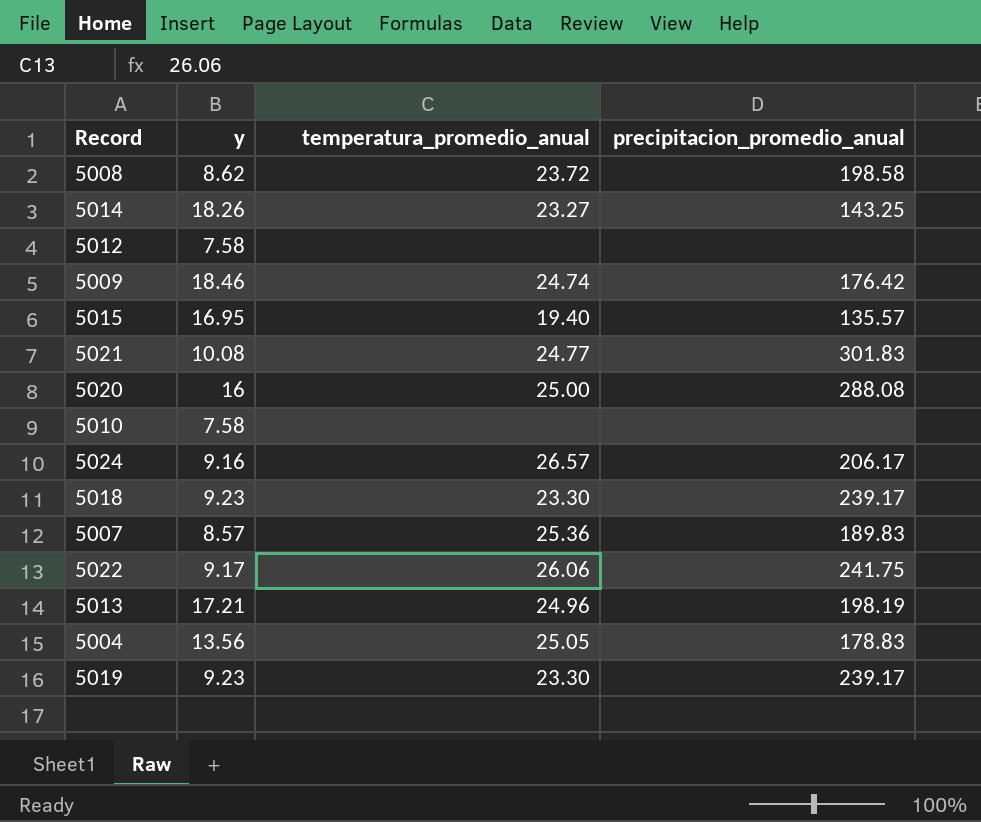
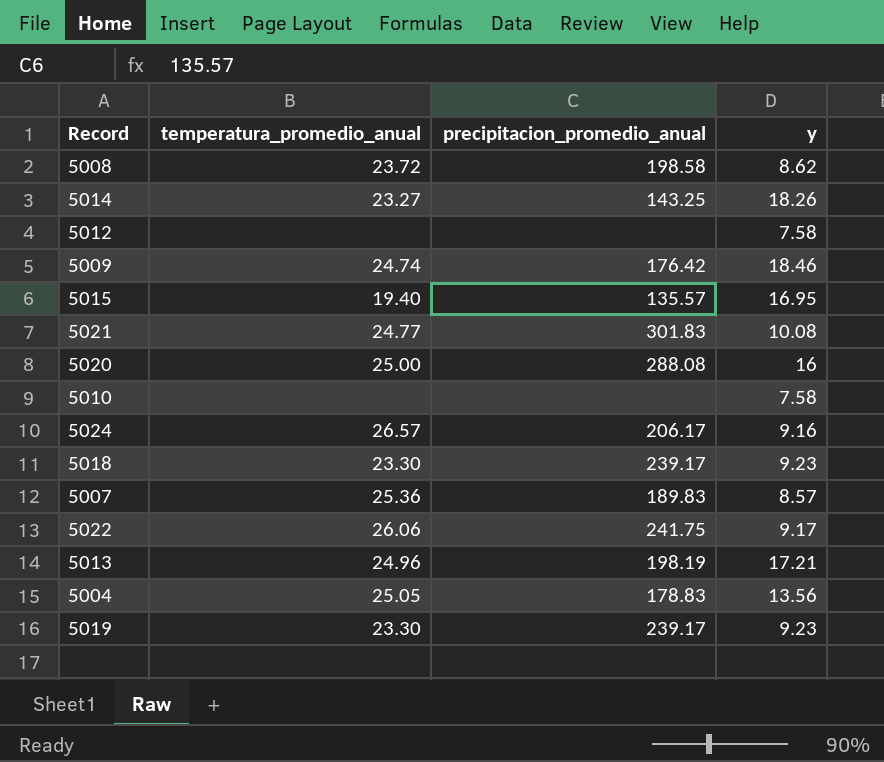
column y | position: 2 -> 4

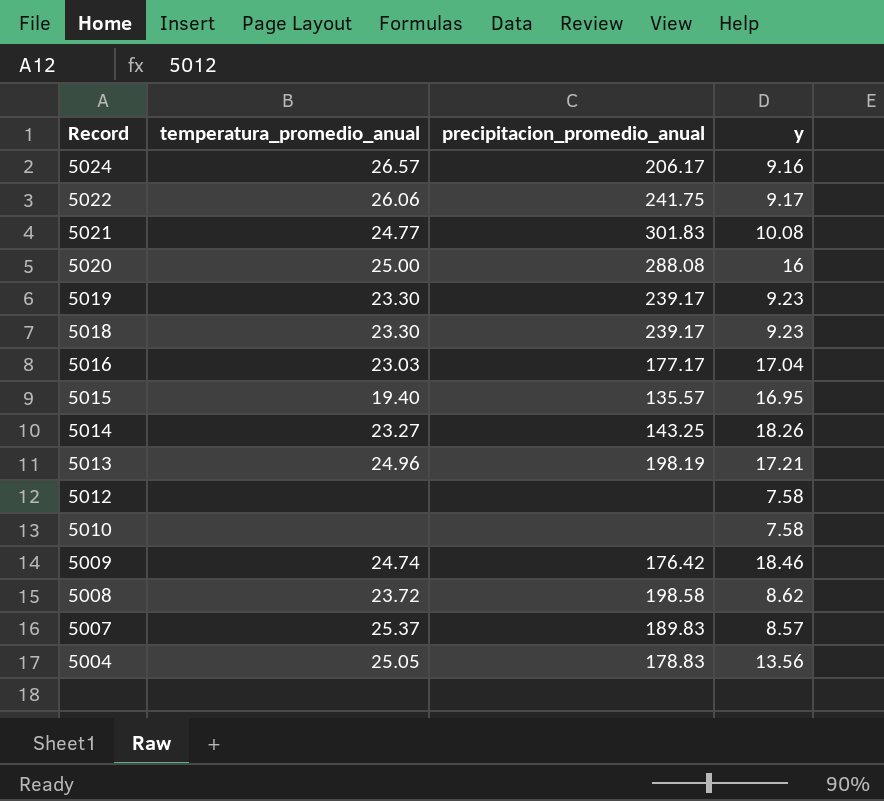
row order: none -> Record descending
row 5016: none -> 23.03 | 177.17 | 17.04
5007 | temperatura_promedio_anual: 25.36 -> 25.37

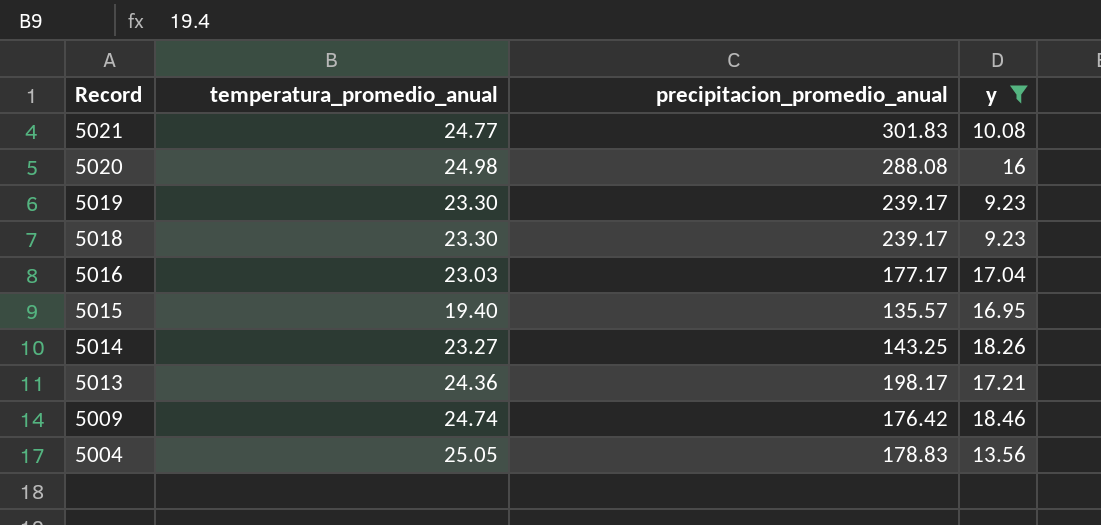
filter: none -> y >= 9.23
5020 | temperatura_promedio_anual: 25.00 -> 24.98
5013 | temperatura_promedio_anual: 24.96 -> 24.36
5013 | precipitacion_promedio_anual: 198.19 -> 198.17

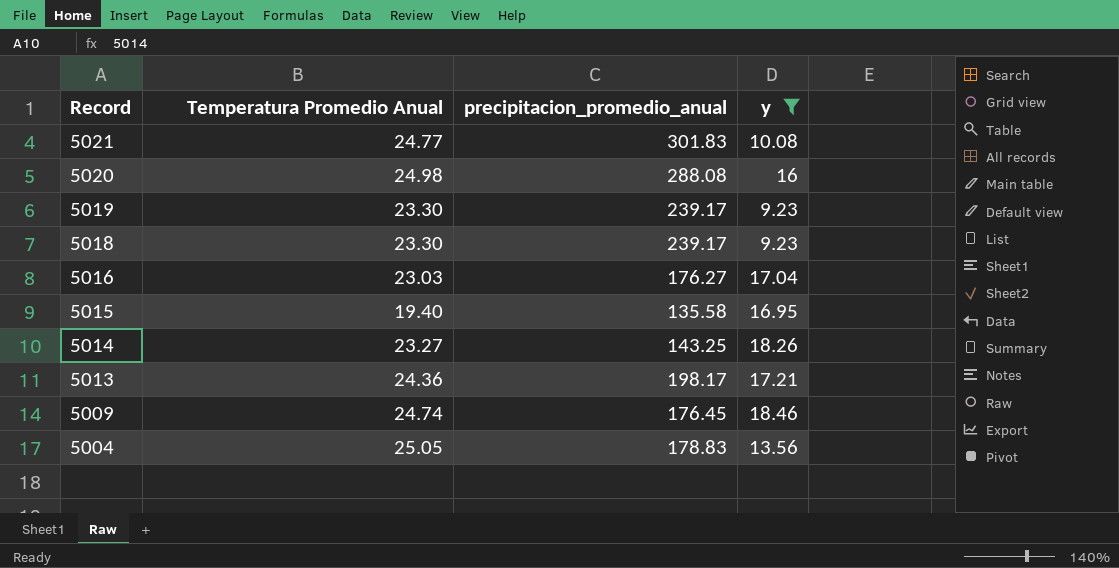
column name: temperatura_promedio_anual -> Temperatura Promedio Anual
5016 | precipitacion_promedio_anual: 177.17 -> 176.27
5015 | precipitacion_promedio_anual: 135.57 -> 135.58
5009 | precipitacion_promedio_anual: 176.42 -> 176.45

